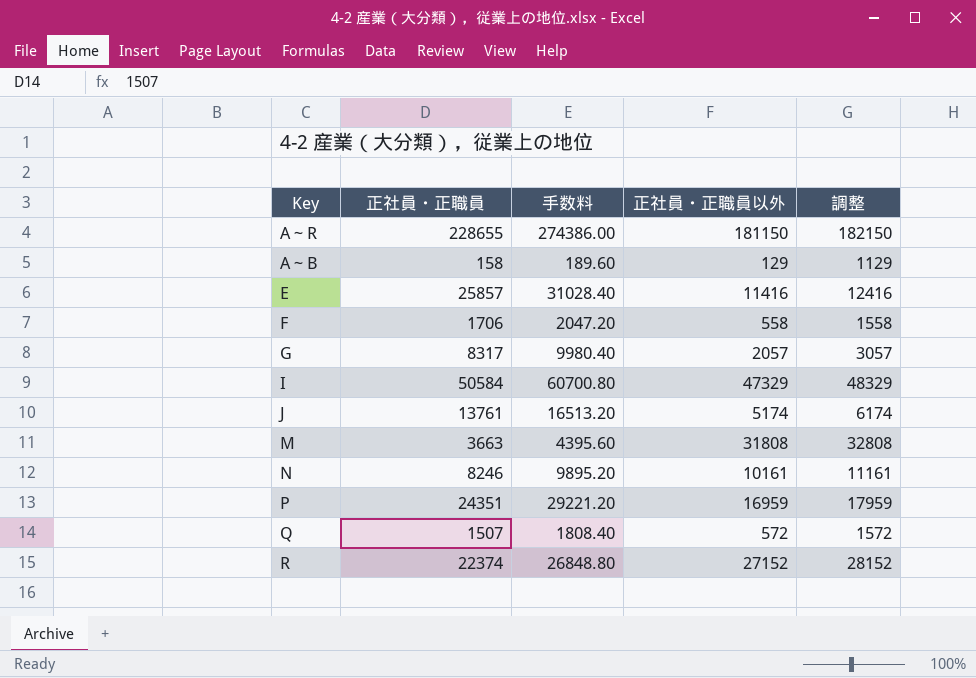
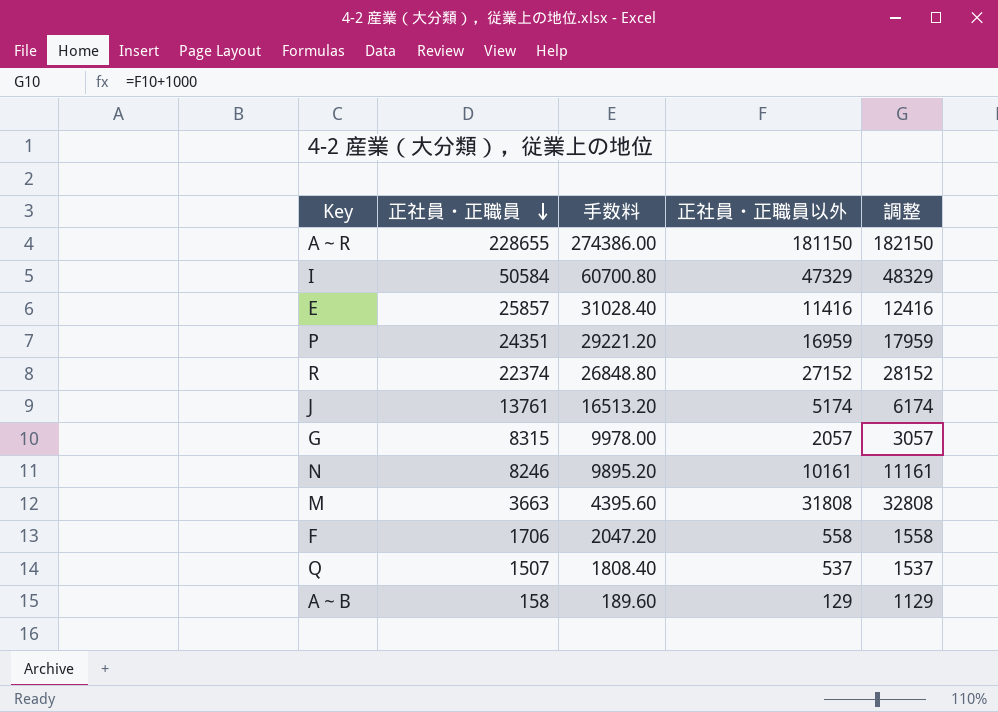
row order: none -> 正社員・正職員 descending
G | 正社員・正職員: 8317 -> 8315
G | 手数料: 9980.40 -> 9978.00
Q | 正社員・正職員以外: 572 -> 537
Q | 調整: 1572 -> 1537

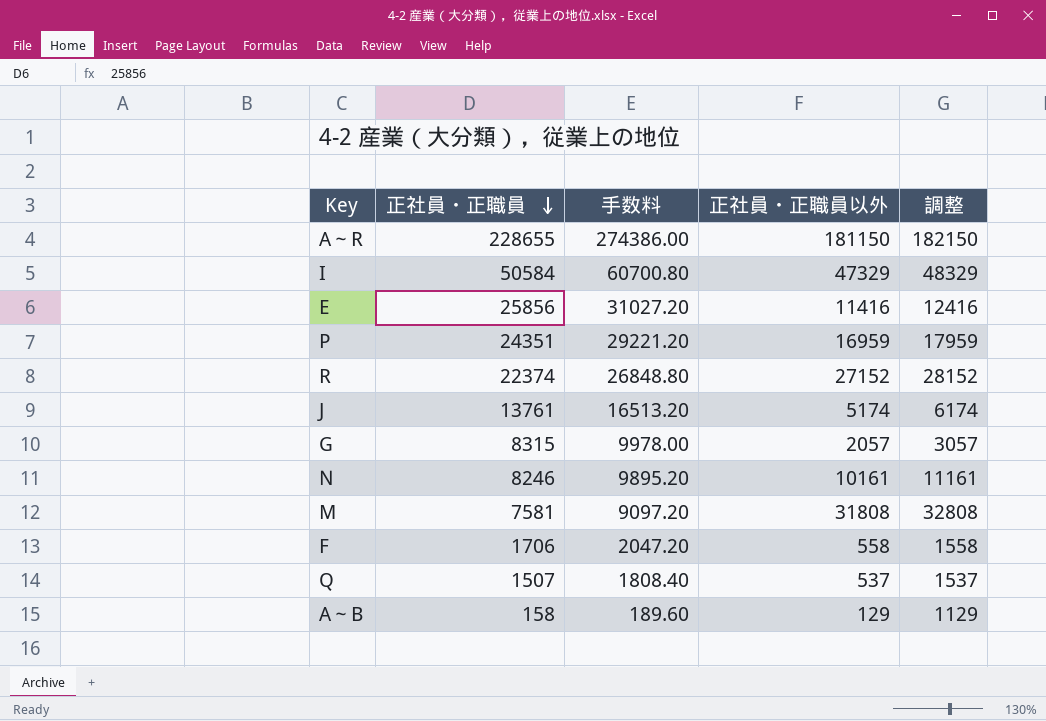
E | 正社員・正職員: 25857 -> 25856
E | 手数料: 31028.40 -> 31027.20
M | 正社員・正職員: 3663 -> 7581
M | 手数料: 4395.60 -> 9097.20

